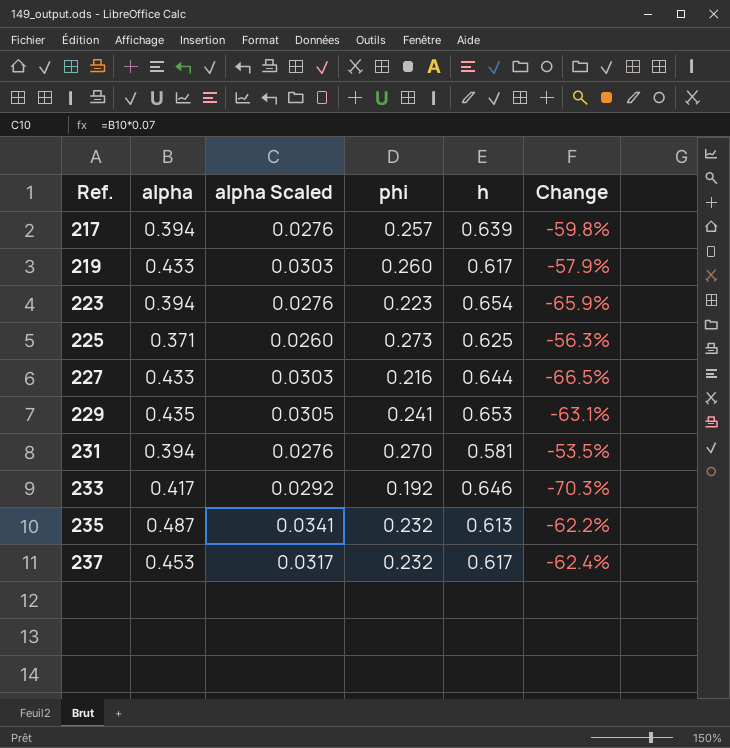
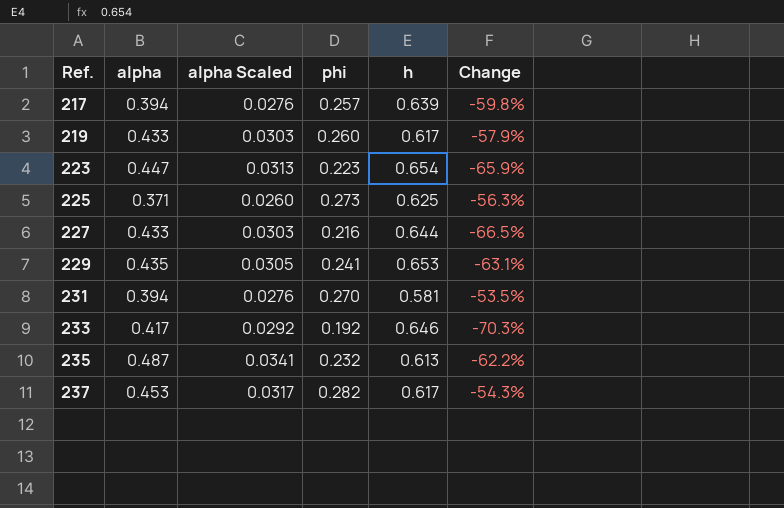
223 | alpha: 0.394 -> 0.447
223 | alpha Scaled: 0.0276 -> 0.0313
237 | phi: 0.232 -> 0.282
237 | Change: -62.4% -> -54.3%

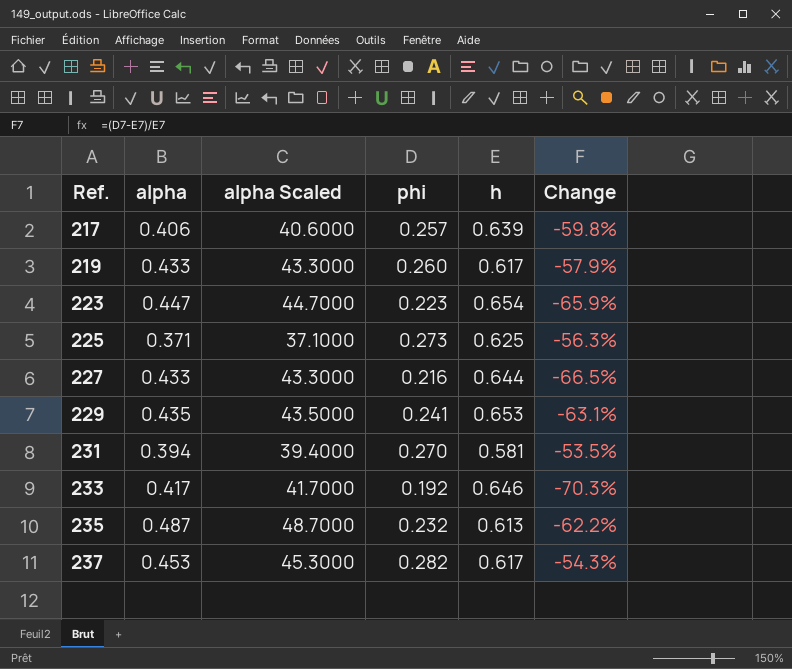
column alpha Scaled | formula: [alpha] * 0.07 -> [alpha] * 100
217 | alpha: 0.394 -> 0.406

